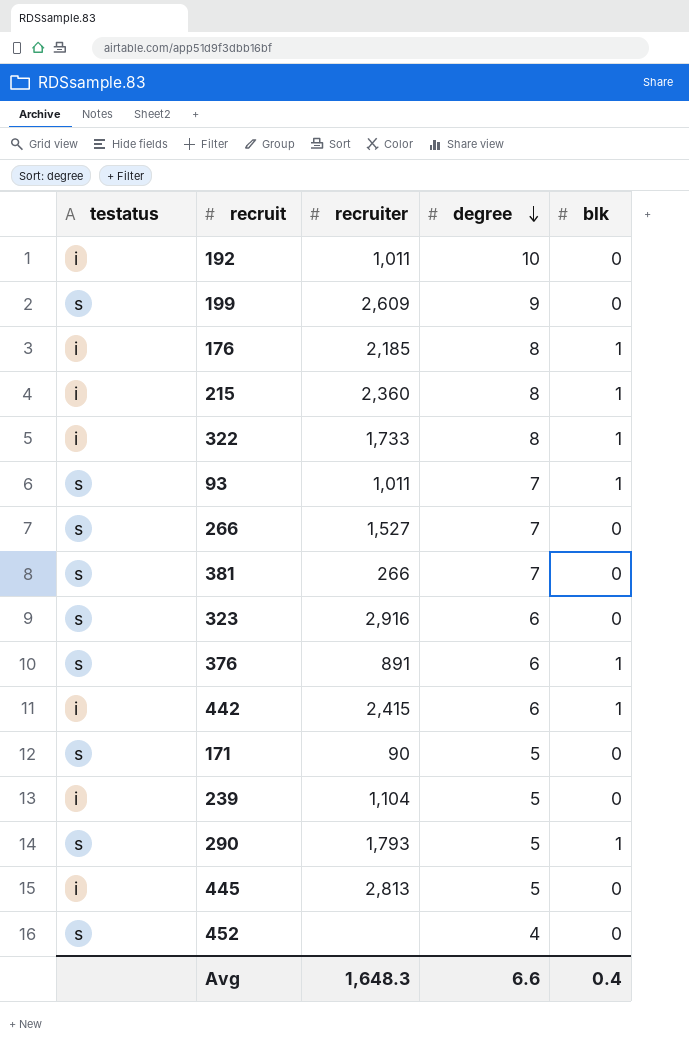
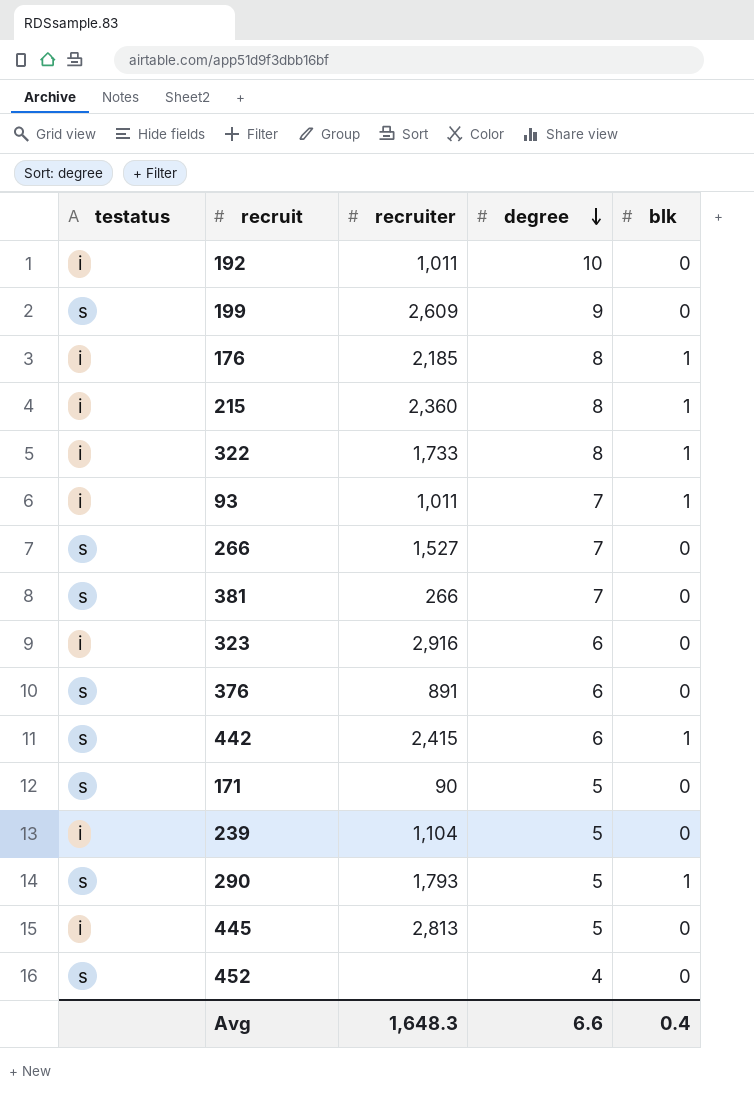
93 | testatus: s -> i
323 | testatus: s -> i
376 | blk: 1 -> 0
442 | testatus: i -> s

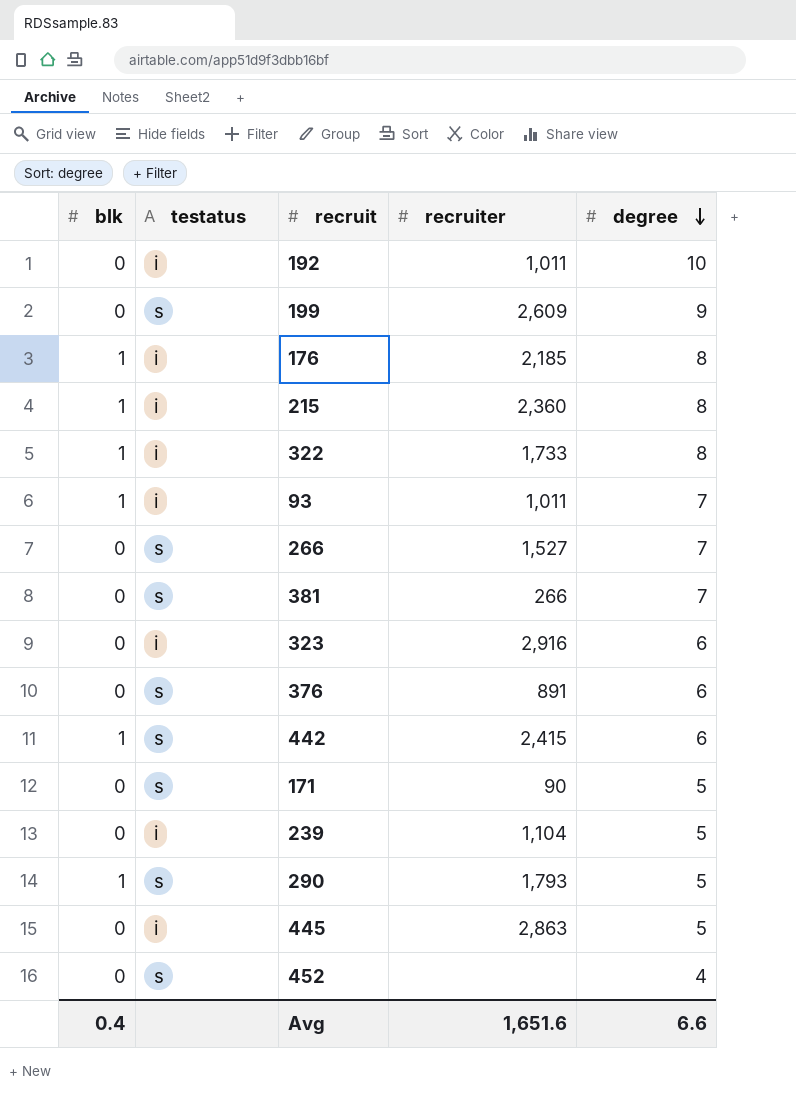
column blk | position: 5 -> 1
445 | recruiter: 2,813 -> 2,863
Avg | recruiter: 1,648.3 -> 1,651.6

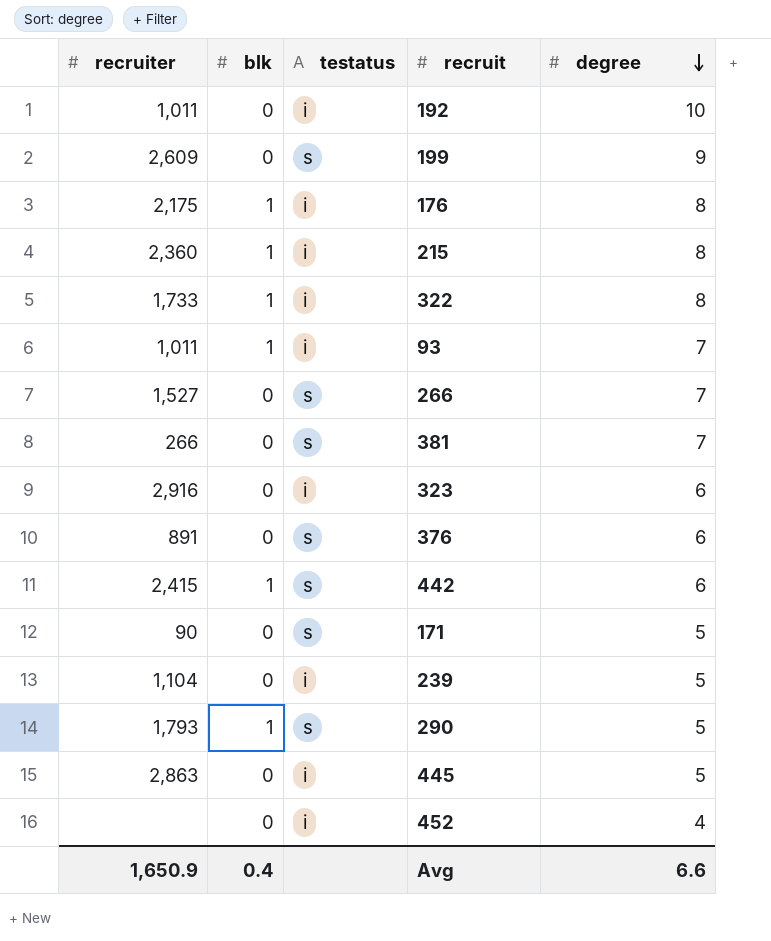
column recruiter | position: 4 -> 1
176 | recruiter: 2,185 -> 2,175
452 | testatus: s -> i
Avg | recruiter: 1,651.6 -> 1,650.9

